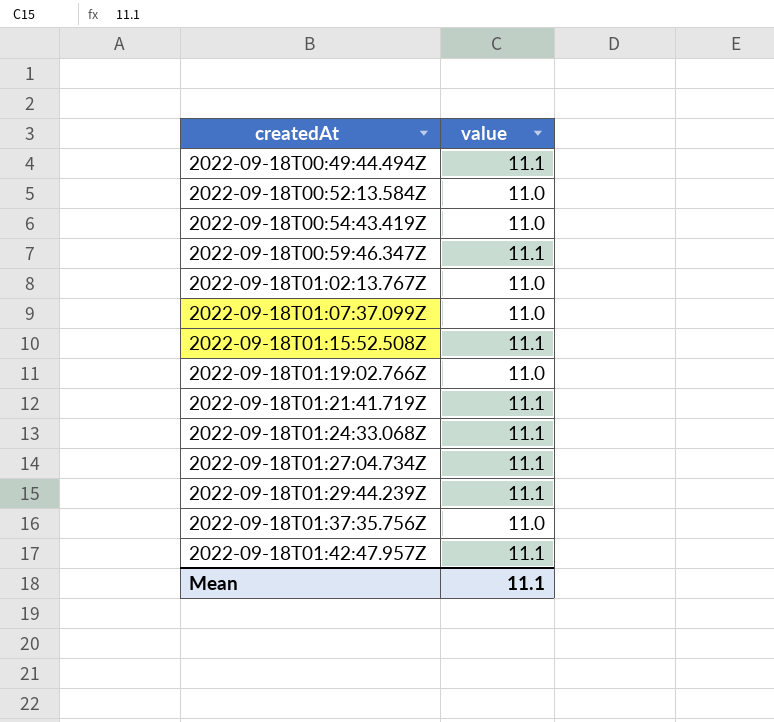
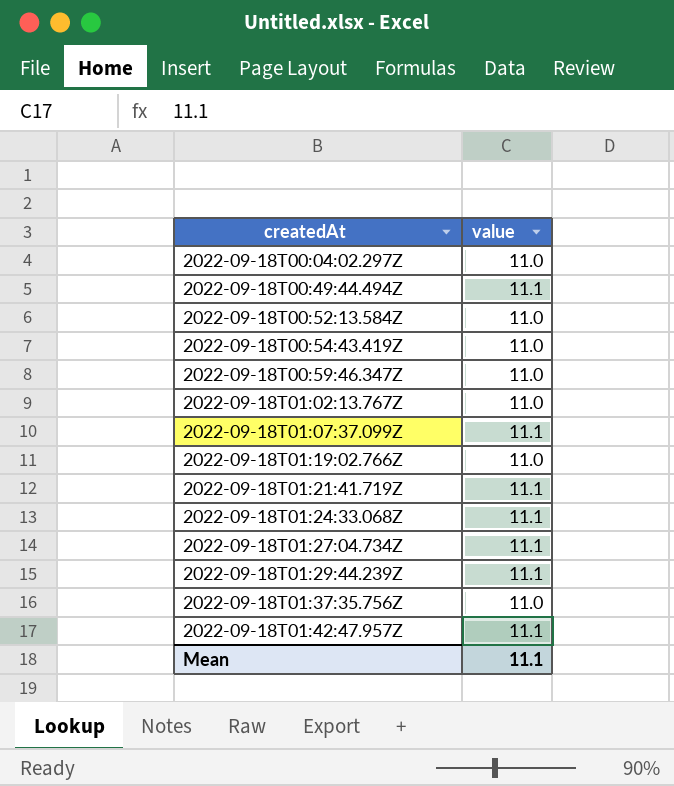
row 2022-09-18T01:15:52.508Z: 11.1 -> none
row 2022-09-18T00:04:02.297Z: none -> 11.0
2022-09-18T00:59:46.347Z | value: 11.1 -> 11.0
2022-09-18T01:07:37.099Z | value: 11.0 -> 11.1

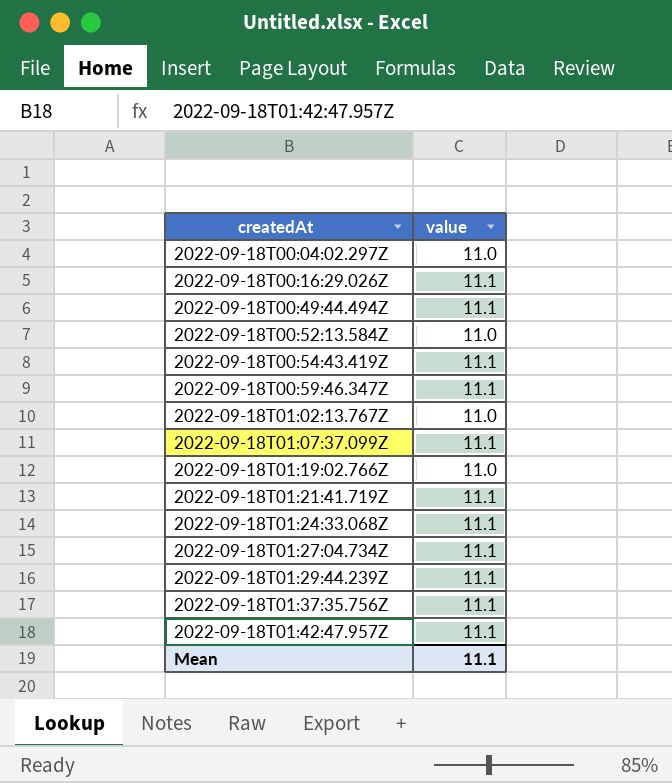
row 2022-09-18T00:16:29.026Z: none -> 11.1
2022-09-18T00:54:43.419Z | value: 11.0 -> 11.1
2022-09-18T00:59:46.347Z | value: 11.0 -> 11.1
2022-09-18T01:37:35.756Z | value: 11.0 -> 11.1

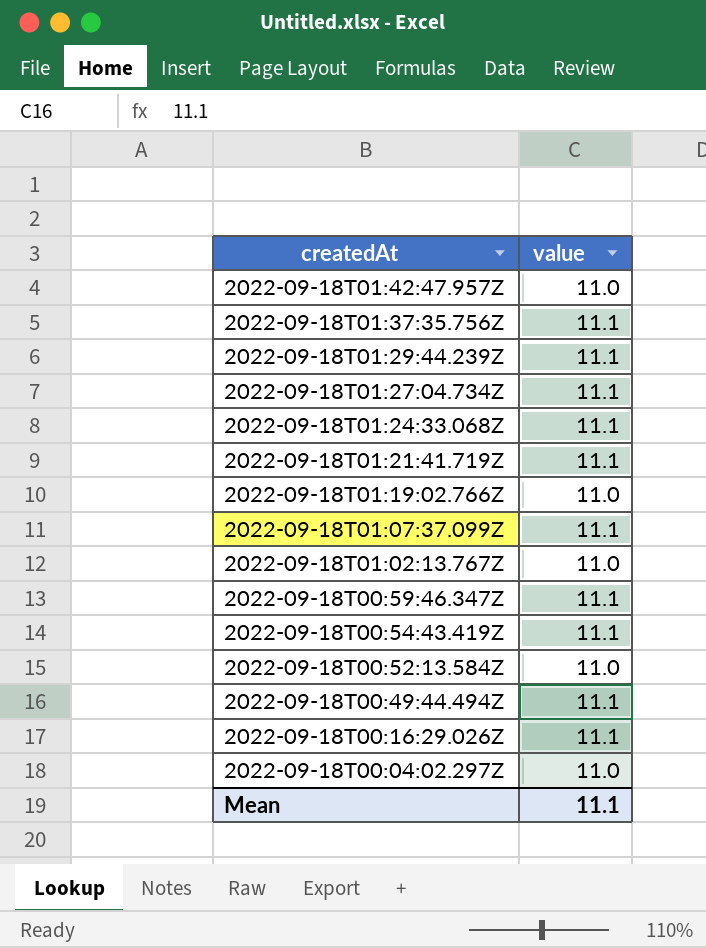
row order: createdAt ascending -> createdAt descending
2022-09-18T01:42:47.957Z | value: 11.1 -> 11.0

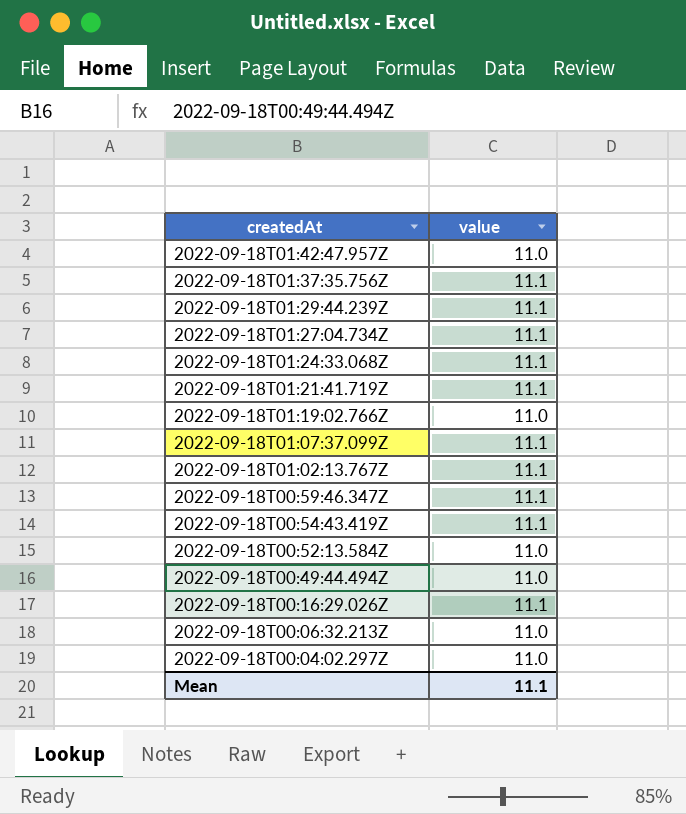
2022-09-18T01:02:13.767Z | value: 11.0 -> 11.1
2022-09-18T00:49:44.494Z | value: 11.1 -> 11.0
row 2022-09-18T00:06:32.213Z: none -> 11.0

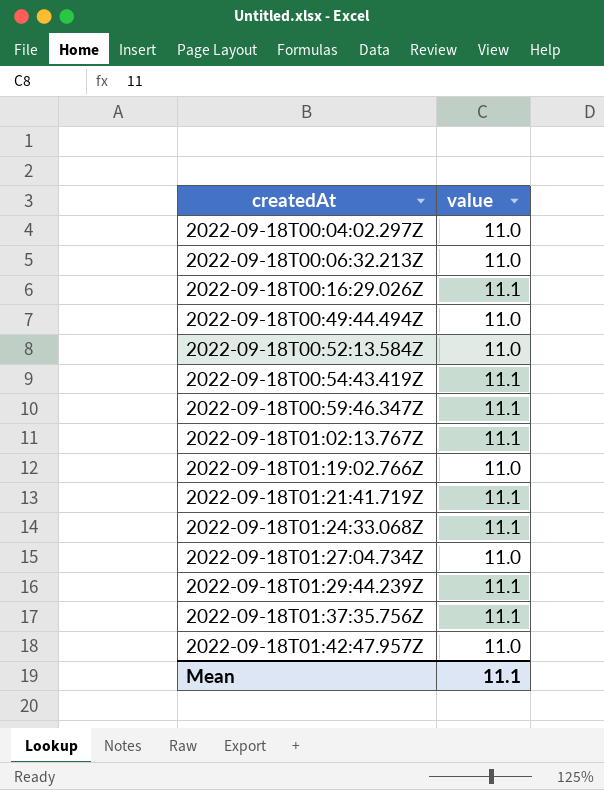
row order: createdAt descending -> createdAt ascending
row 2022-09-18T01:07:37.099Z: 11.1 -> none
2022-09-18T01:27:04.734Z | value: 11.1 -> 11.0

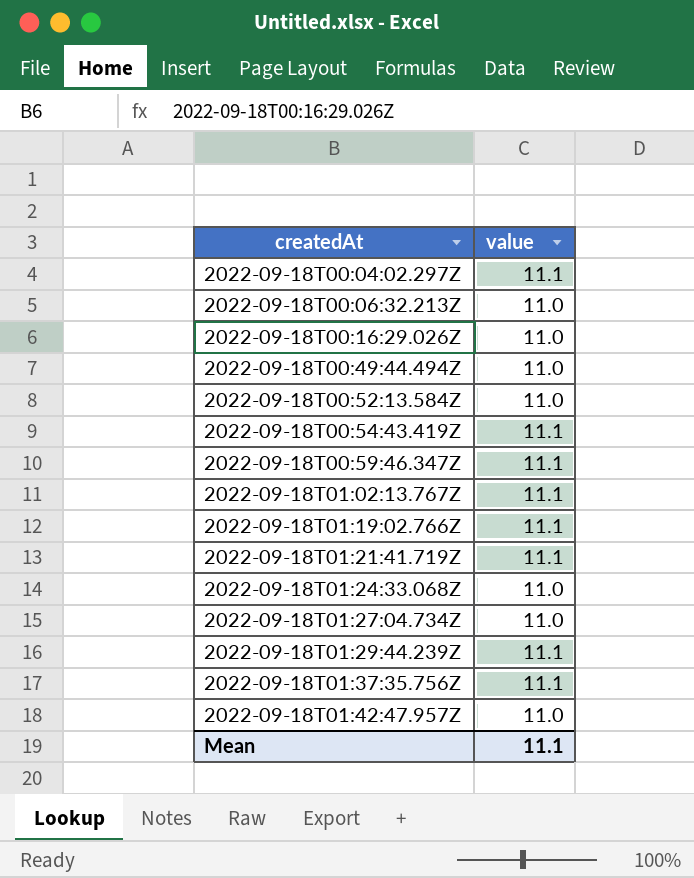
2022-09-18T00:04:02.297Z | value: 11.0 -> 11.1
2022-09-18T00:16:29.026Z | value: 11.1 -> 11.0
2022-09-18T01:19:02.766Z | value: 11.0 -> 11.1
2022-09-18T01:24:33.068Z | value: 11.1 -> 11.0

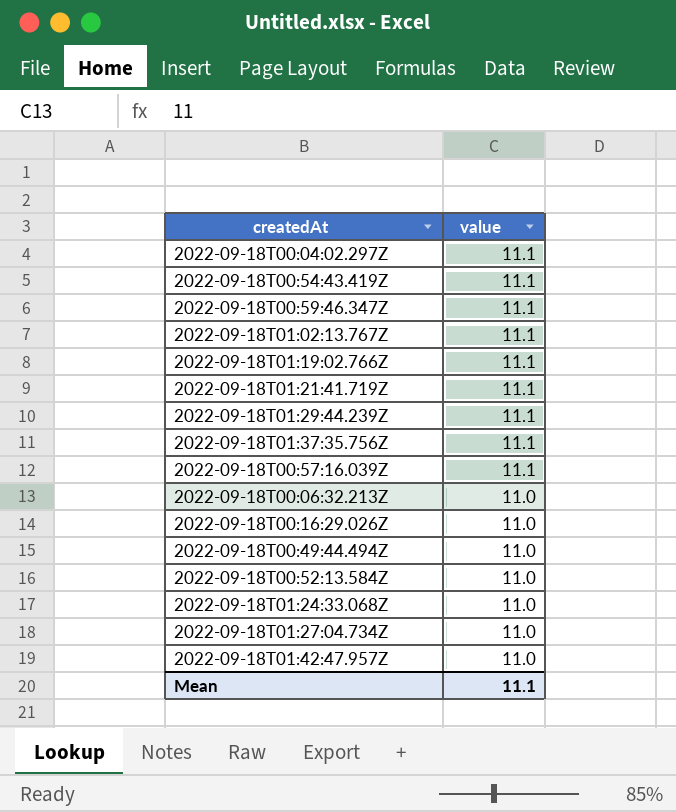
row order: createdAt ascending -> value descending
row 2022-09-18T00:57:16.039Z: none -> 11.1

